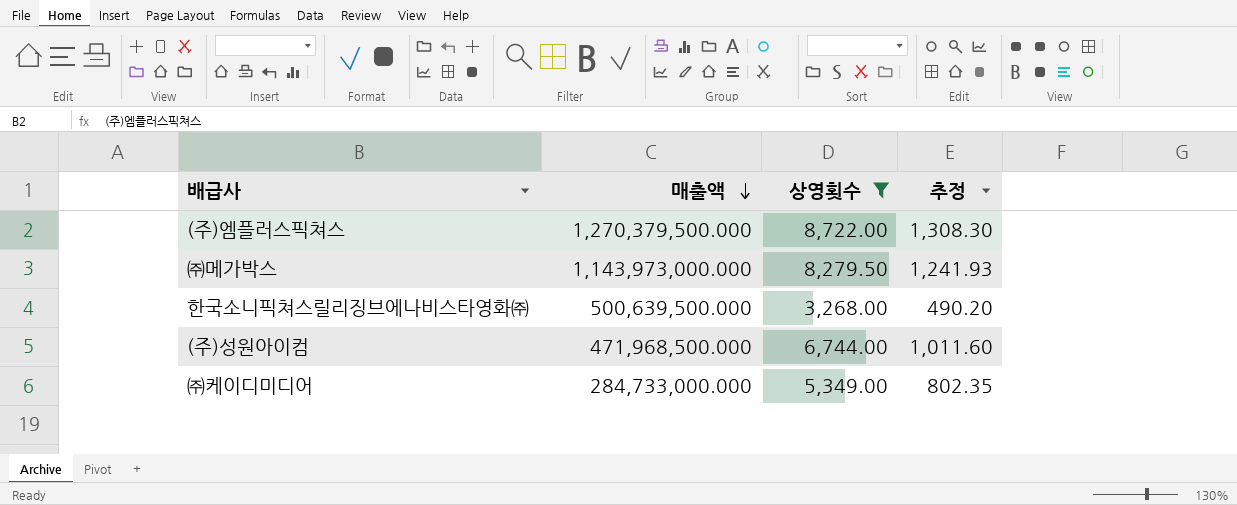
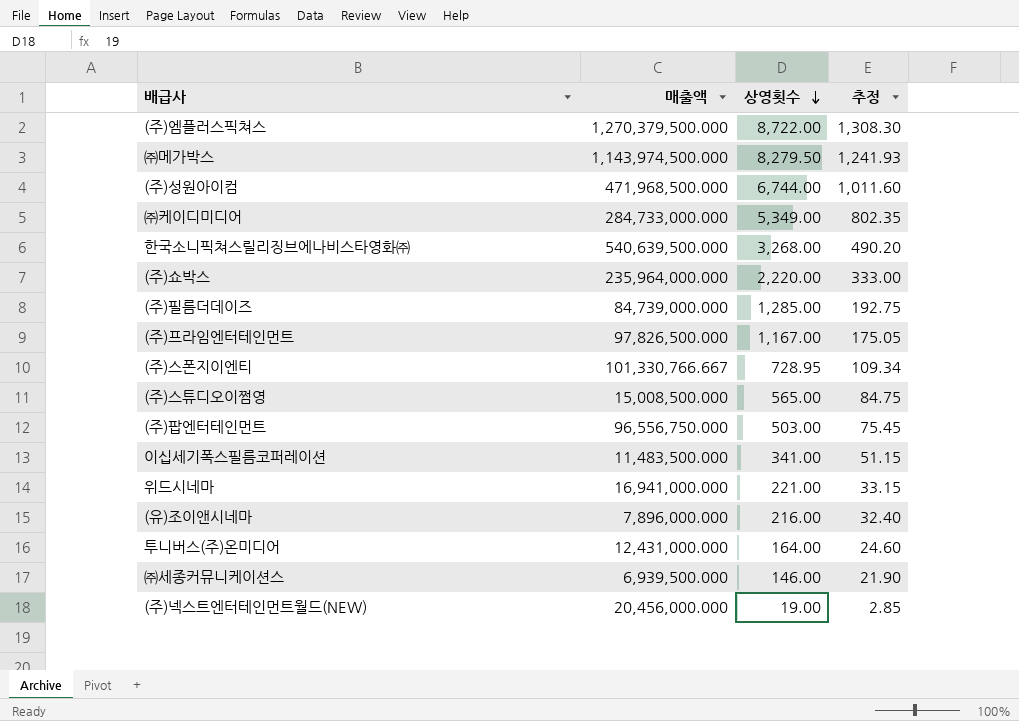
filter: 상영횟수 >= 3,268.00 -> none
row order: 매출액 descending -> 상영횟수 descending
㈜메가박스 | 매출액: 1,143,973,000.000 -> 1,143,974,500.000
한국소니픽쳐스릴리징브에나비스타영화㈜ | 매출액: 500,639,500.000 -> 540,639,500.000

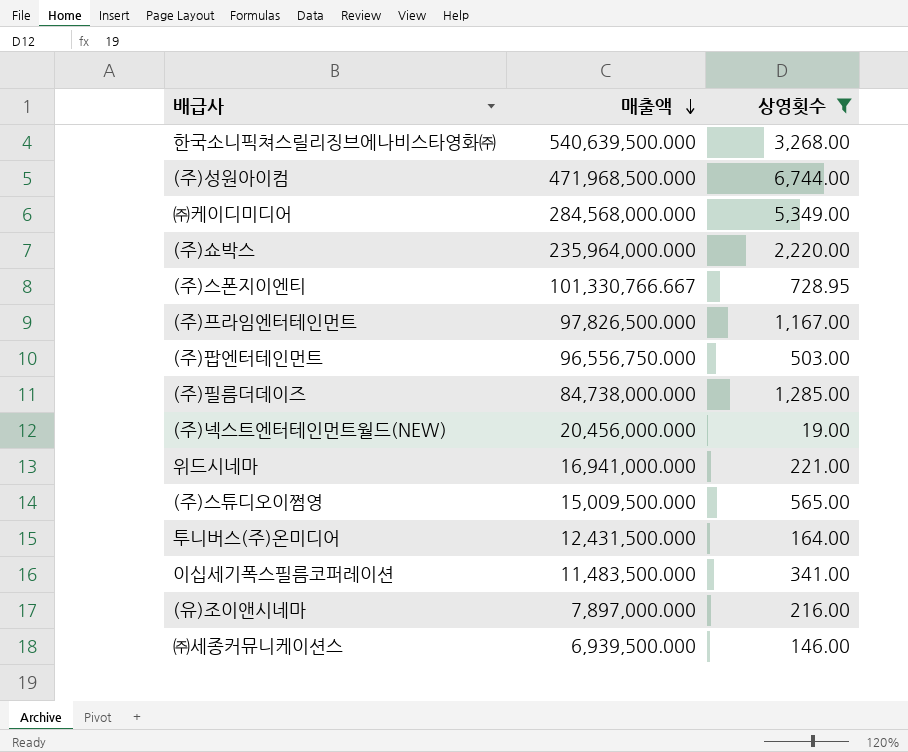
filter: none -> 상영횟수 <= 6,744.00
row order: 상영횟수 descending -> 매출액 descending
column 추정 | formula: [상영횟수] * 0.15 -> none
㈜케이디미디어 | 매출액: 284,733,000.000 -> 284,568,000.000
(주)필름더데이즈 | 매출액: 84,739,000.000 -> 84,738,000.000
(주)스튜디오이쩜영 | 매출액: 15,008,500.000 -> 15,009,500.000
투니버스(주)온미디어 | 매출액: 12,431,000.000 -> 12,431,500.000
(유)조이앤시네마 | 매출액: 7,896,000.000 -> 7,897,000.000

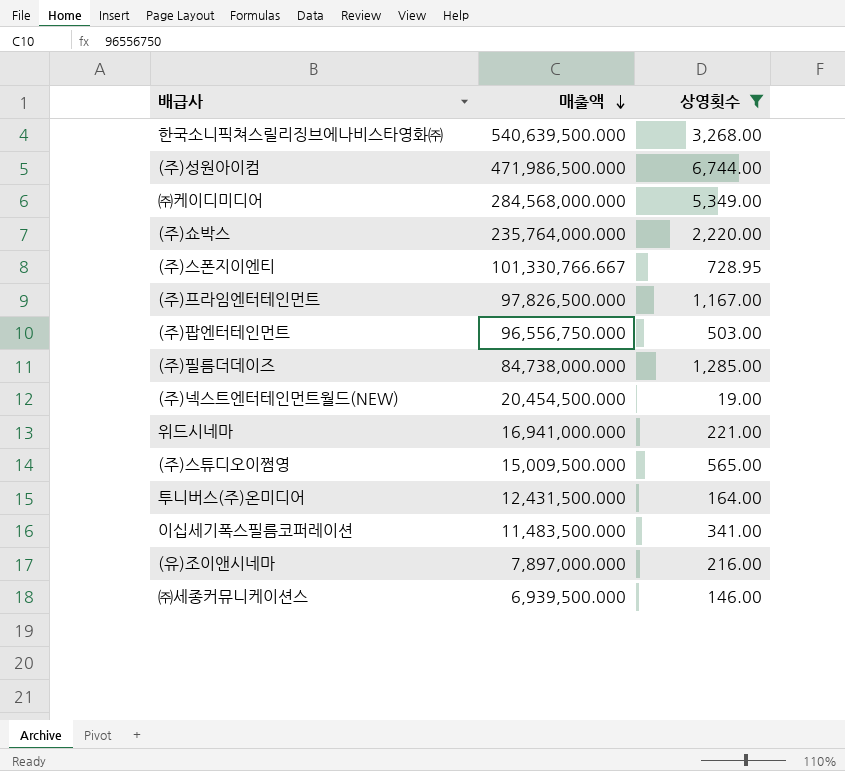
(주)성원아이컴 | 매출액: 471,968,500.000 -> 471,986,500.000
(주)쇼박스 | 매출액: 235,964,000.000 -> 235,764,000.000
(주)넥스트엔터테인먼트월드(NEW) | 매출액: 20,456,000.000 -> 20,454,500.000

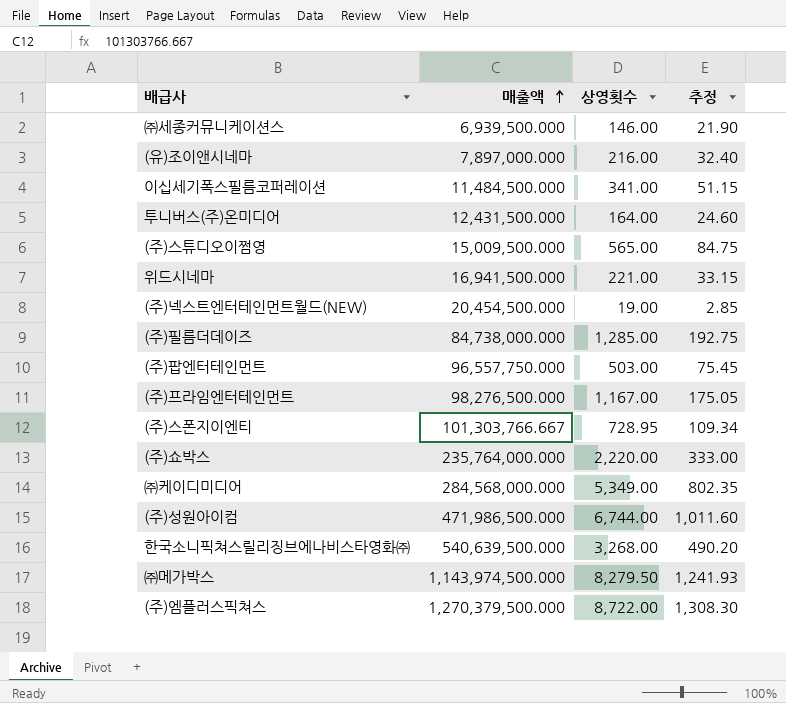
filter: 상영횟수 <= 6,744.00 -> none
row order: 매출액 descending -> 매출액 ascending
column 추정 | formula: none -> [상영횟수] * 0.15
이십세기폭스필름코퍼레이션 | 매출액: 11,483,500.000 -> 11,484,500.000
위드시네마 | 매출액: 16,941,000.000 -> 16,941,500.000
(주)팝엔터테인먼트 | 매출액: 96,556,750.000 -> 96,557,750.000
(주)프라임엔터테인먼트 | 매출액: 97,826,500.000 -> 98,276,500.000
(주)스폰지이엔티 | 매출액: 101,330,766.667 -> 101,303,766.667

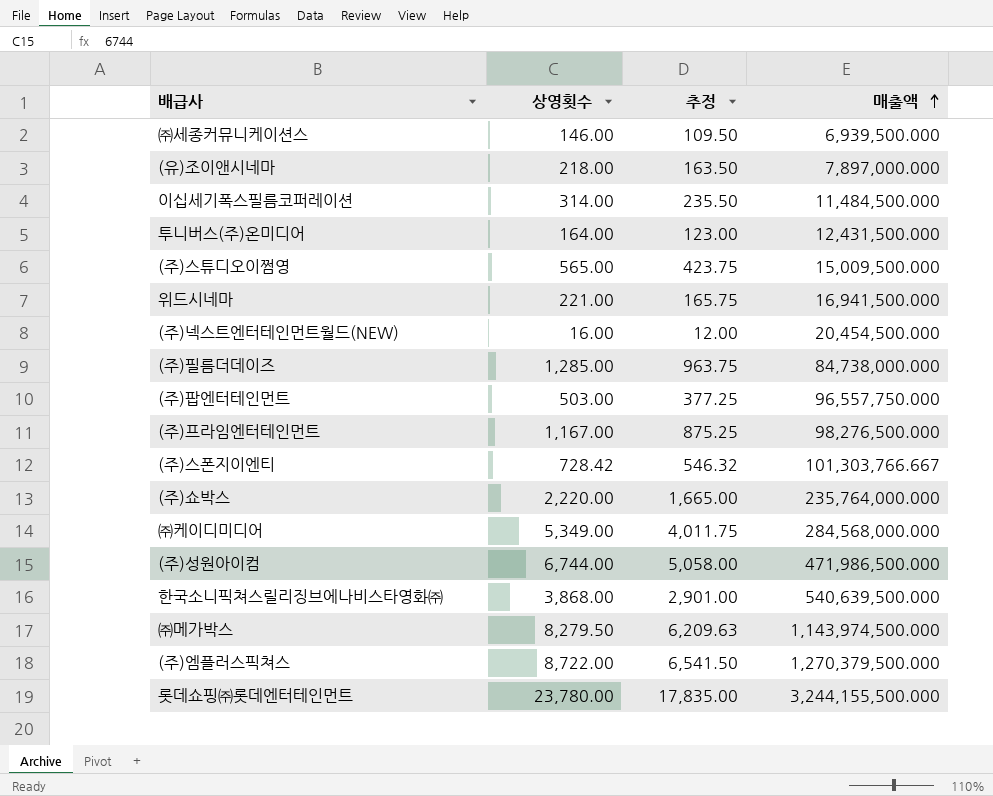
column 추정 | formula: [상영횟수] * 0.15 -> [상영횟수] * 0.75
column 매출액 | position: 2 -> 4
(유)조이앤시네마 | 상영횟수: 216.00 -> 218.00
이십세기폭스필름코퍼레이션 | 상영횟수: 341.00 -> 314.00
(주)넥스트엔터테인먼트월드(NEW) | 상영횟수: 19.00 -> 16.00
(주)스폰지이엔티 | 상영횟수: 728.95 -> 728.42
한국소니픽쳐스릴리징브에나비스타영화㈜ | 상영횟수: 3,268.00 -> 3,868.00
row 롯데쇼핑㈜롯데엔터테인먼트: none -> 23,780.00 | 17,835.00 | 3,244,155,500.000

